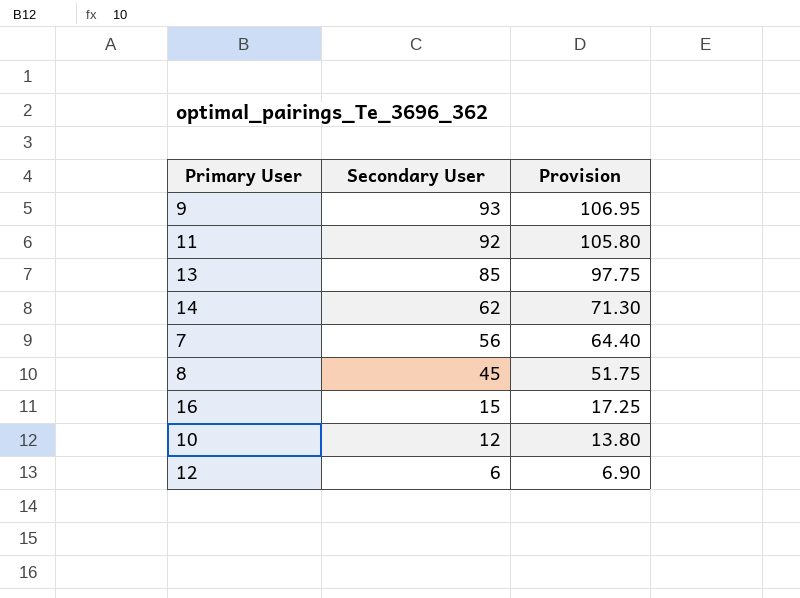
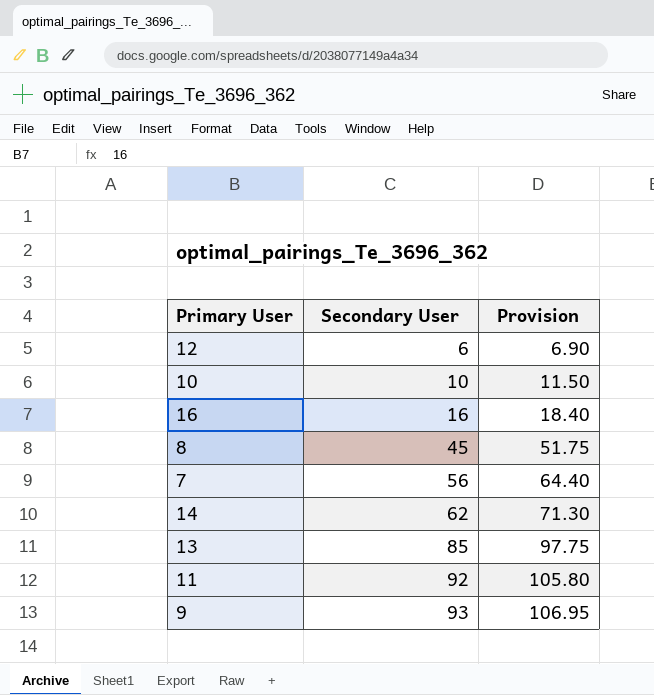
row order: Secondary User descending -> Secondary User ascending
10 | Secondary User: 12 -> 10
10 | Provision: 13.80 -> 11.50
16 | Secondary User: 15 -> 16
16 | Provision: 17.25 -> 18.40

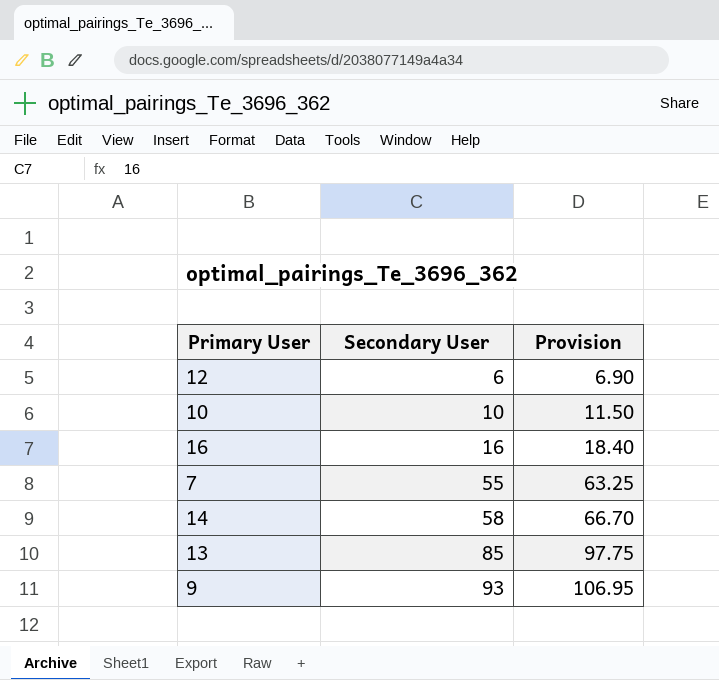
row 8: 45 | 51.75 -> none
row 11: 92 | 105.80 -> none
7 | Secondary User: 56 -> 55
7 | Provision: 64.40 -> 63.25
14 | Secondary User: 62 -> 58
14 | Provision: 71.30 -> 66.70

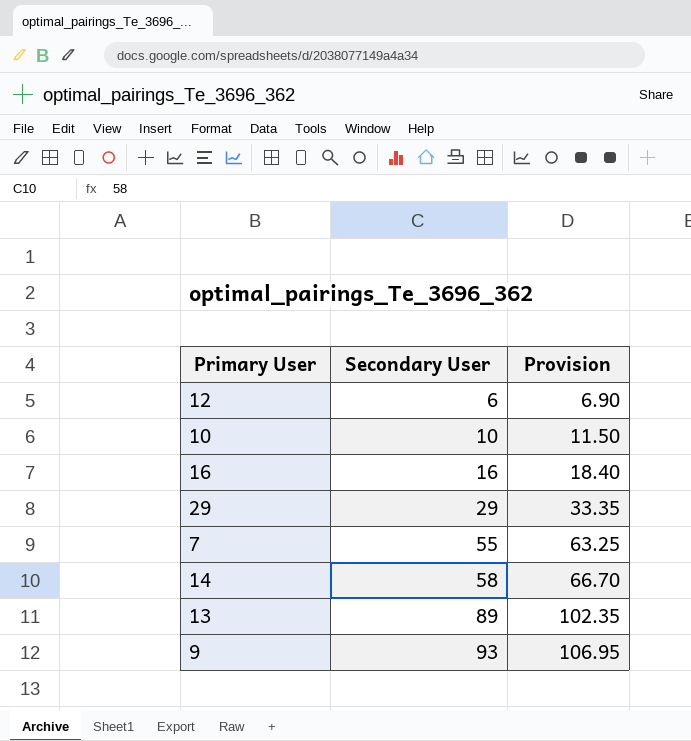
row 29: none -> 29 | 33.35
13 | Secondary User: 85 -> 89
13 | Provision: 97.75 -> 102.35

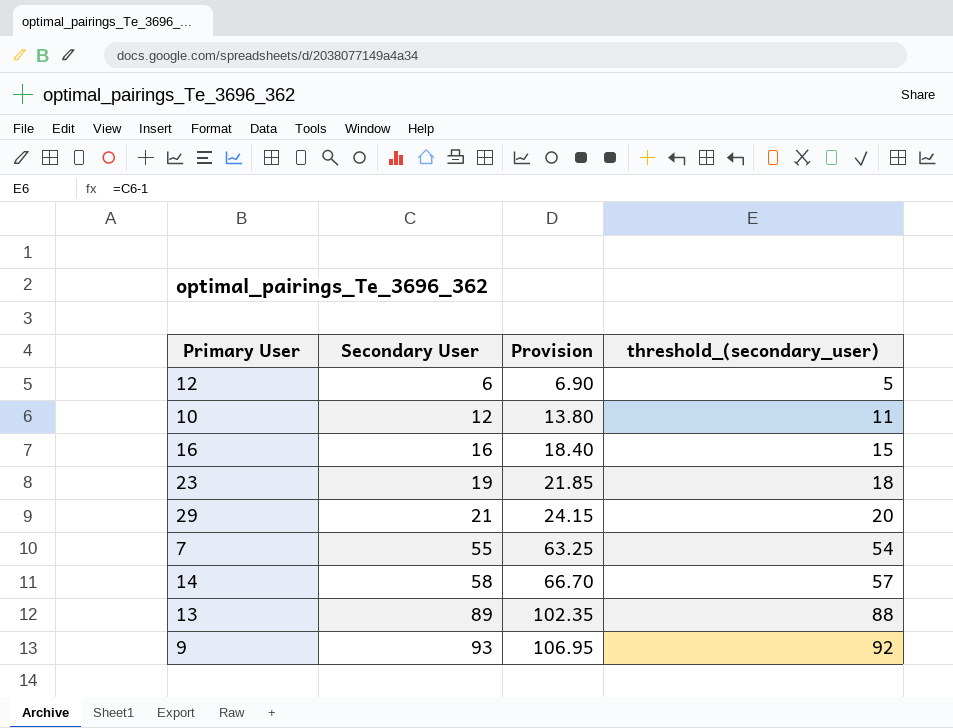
column threshold_(secondary_user) | formula: none -> [Secondary User] - 1
10 | Secondary User: 10 -> 12
10 | Provision: 11.50 -> 13.80
row 23: none -> 19 | 21.85 | 18
29 | Secondary User: 29 -> 21
29 | Provision: 33.35 -> 24.15

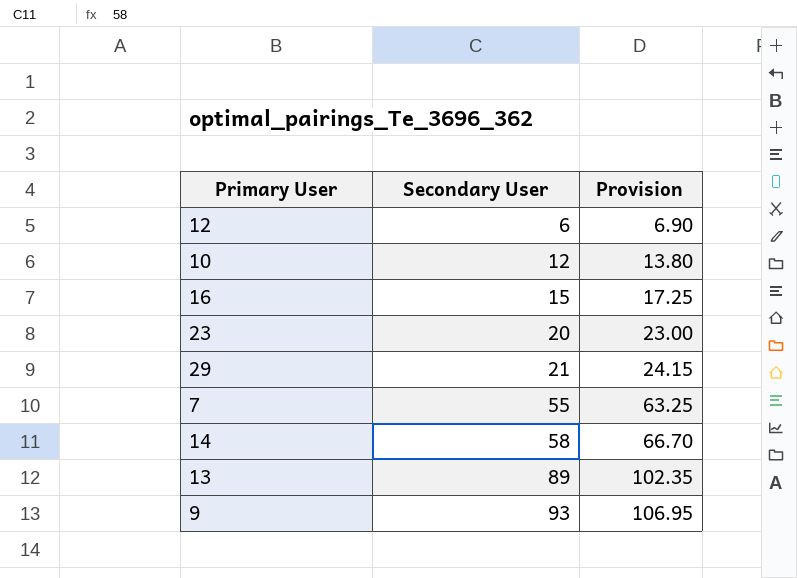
column threshold_(secondary_user) | formula: [Secondary User] - 1 -> none
16 | Secondary User: 16 -> 15
16 | Provision: 18.40 -> 17.25
23 | Secondary User: 19 -> 20
23 | Provision: 21.85 -> 23.00

